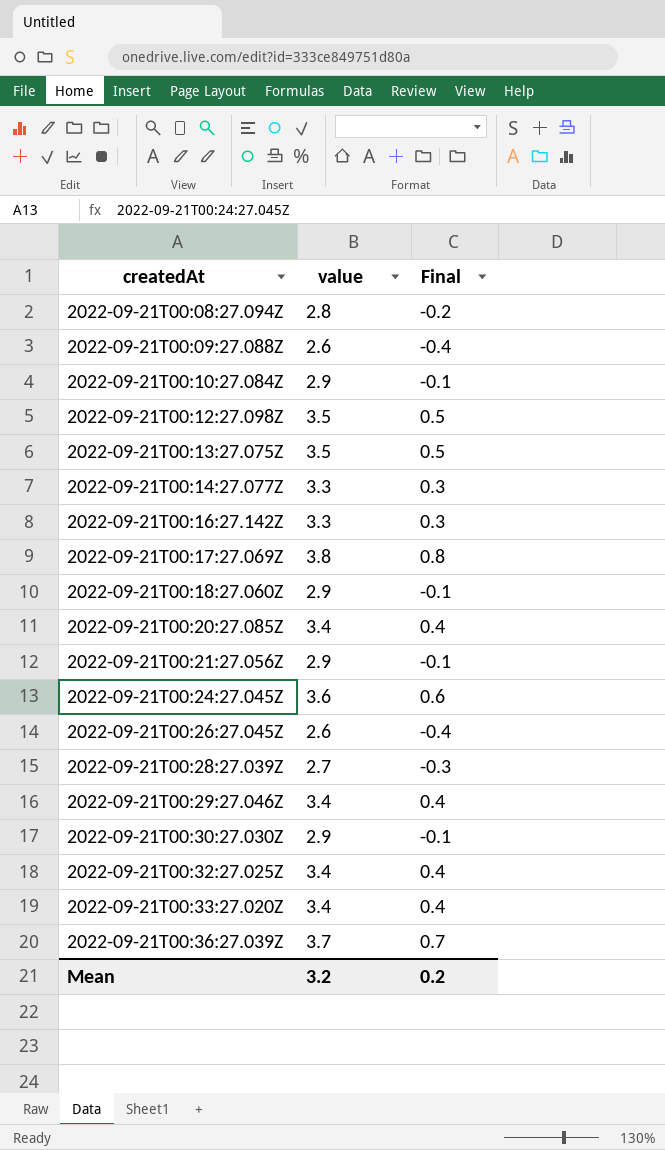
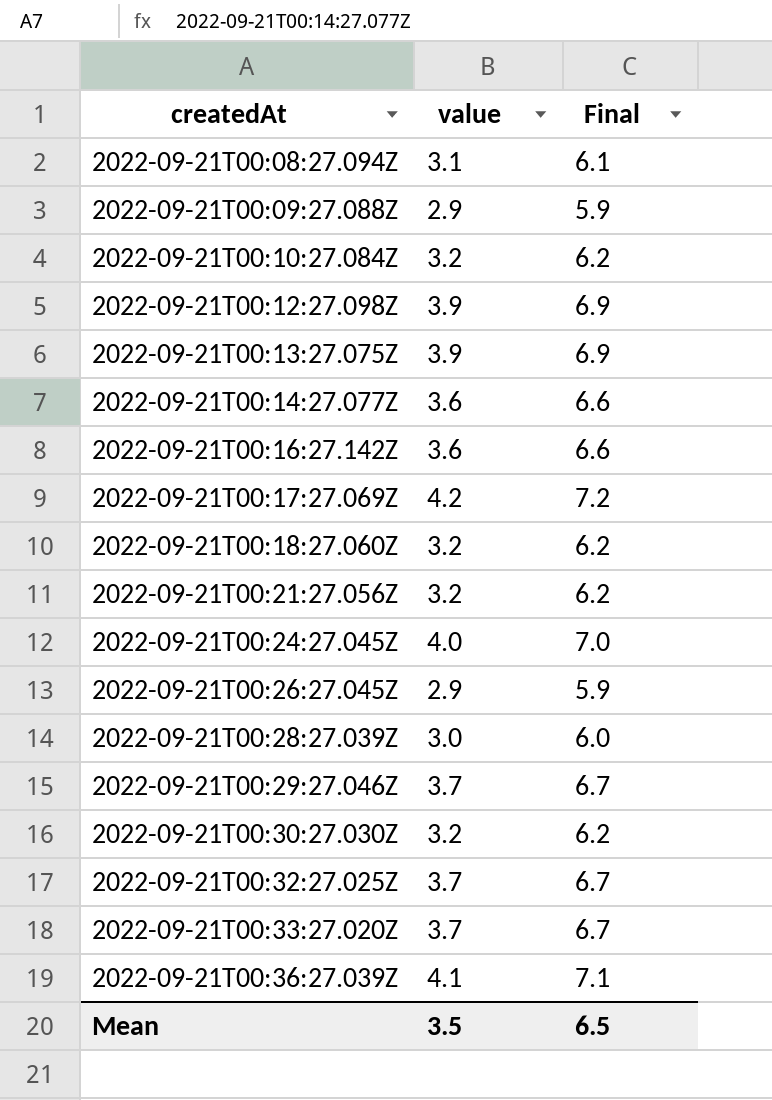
column Final | formula: [value] - 3 -> [value] + 3
row 2022-09-21T00:20:27.085Z: 3.4 | 0.4 -> none
2022-09-21T00:08:27.094Z | value: 2.8 -> 3.1
2022-09-21T00:09:27.088Z | value: 2.6 -> 2.9
2022-09-21T00:10:27.084Z | value: 2.9 -> 3.2
2022-09-21T00:12:27.098Z | value: 3.5 -> 3.9
2022-09-21T00:13:27.075Z | value: 3.5 -> 3.9
2022-09-21T00:14:27.077Z | value: 3.3 -> 3.6
2022-09-21T00:16:27.142Z | value: 3.3 -> 3.6
2022-09-21T00:17:27.069Z | value: 3.8 -> 4.2
2022-09-21T00:18:27.060Z | value: 2.9 -> 3.2
2022-09-21T00:21:27.056Z | value: 2.9 -> 3.2
2022-09-21T00:24:27.045Z | value: 3.6 -> 4.0
2022-09-21T00:26:27.045Z | value: 2.6 -> 2.9
2022-09-21T00:28:27.039Z | value: 2.7 -> 3.0
2022-09-21T00:29:27.046Z | value: 3.4 -> 3.7
2022-09-21T00:30:27.030Z | value: 2.9 -> 3.2
2022-09-21T00:32:27.025Z | value: 3.4 -> 3.7
2022-09-21T00:33:27.020Z | value: 3.4 -> 3.7
2022-09-21T00:36:27.039Z | value: 3.7 -> 4.1
Mean | value: 3.2 -> 3.5
Mean | Final: 0.2 -> 6.5

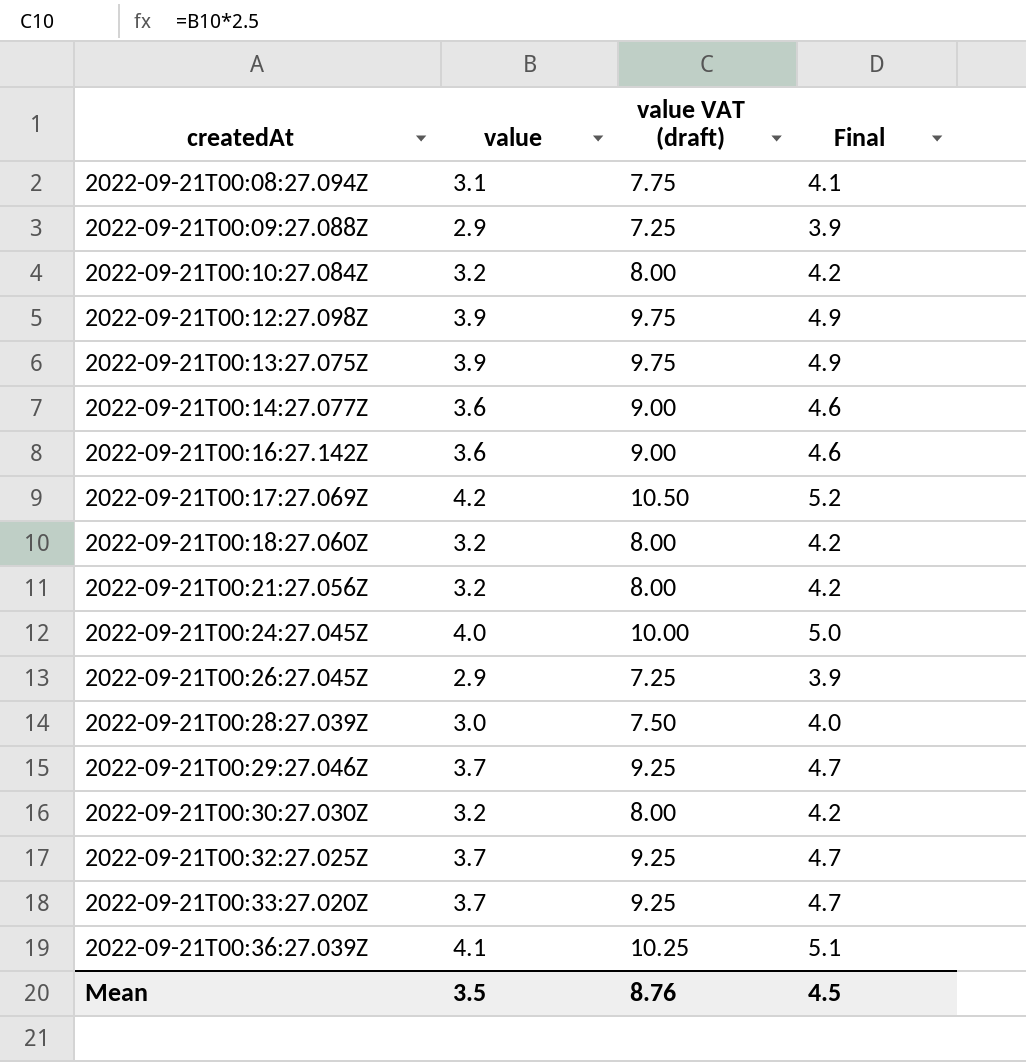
column value VAT (draft) | formula: none -> [value] * 2.5
column Final | formula: [value] + 3 -> [value] + 1
Mean | Final: 6.5 -> 4.5

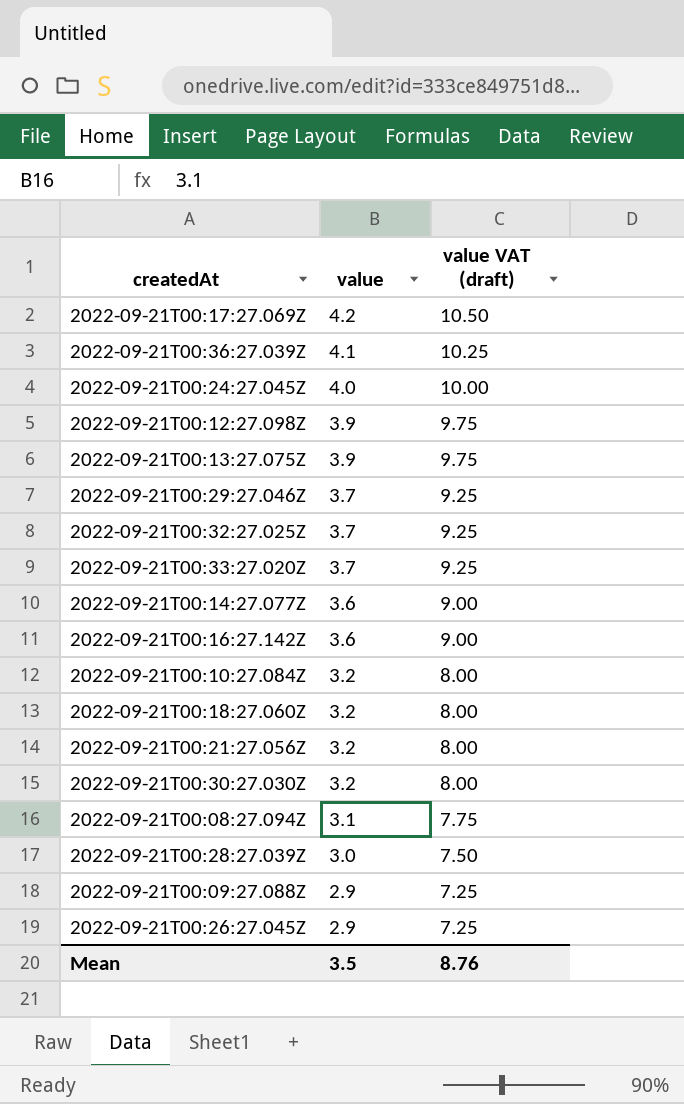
row order: createdAt ascending -> value descending
column Final | formula: [value] + 1 -> none

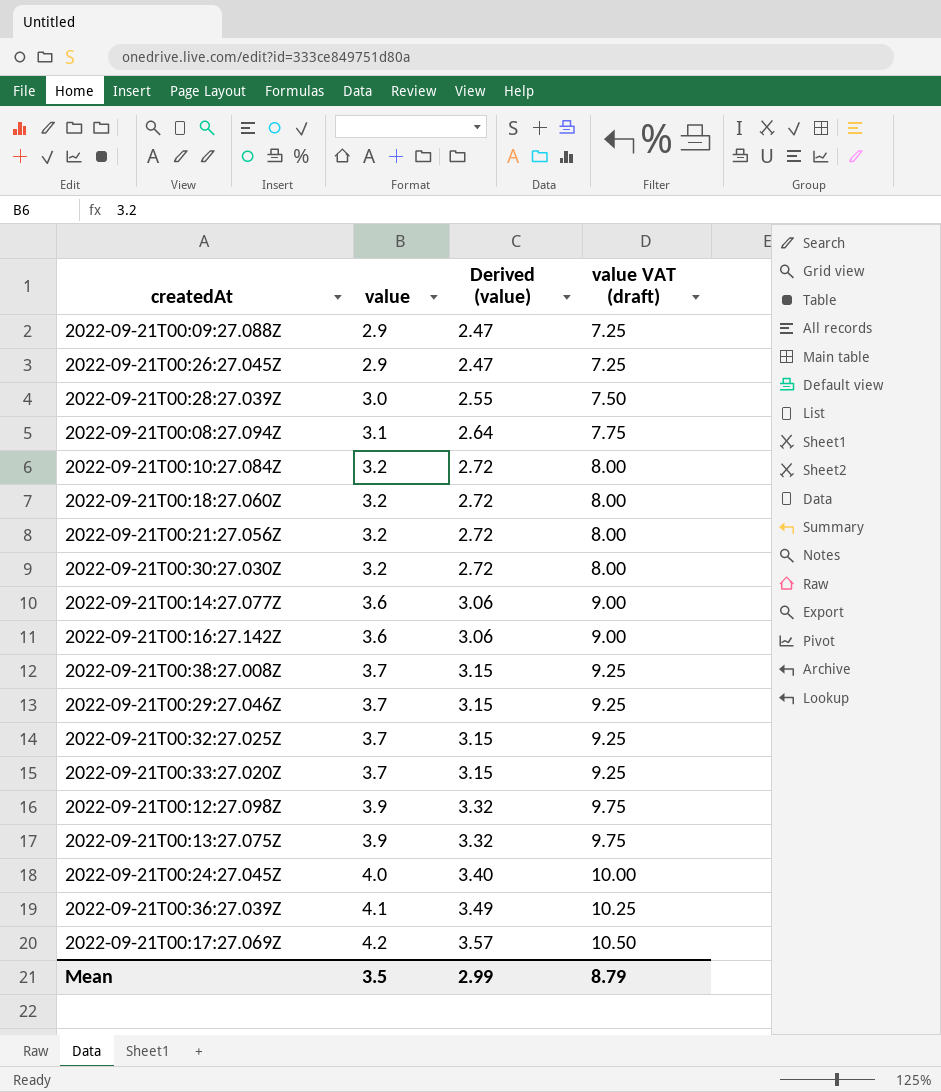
row order: value descending -> value ascending
column Derived (value) | formula: none -> [value] * 0.85
row 2022-09-21T00:38:27.008Z: none -> 3.7 | 3.15 | 9.25
Mean | value VAT (draft): 8.76 -> 8.79

